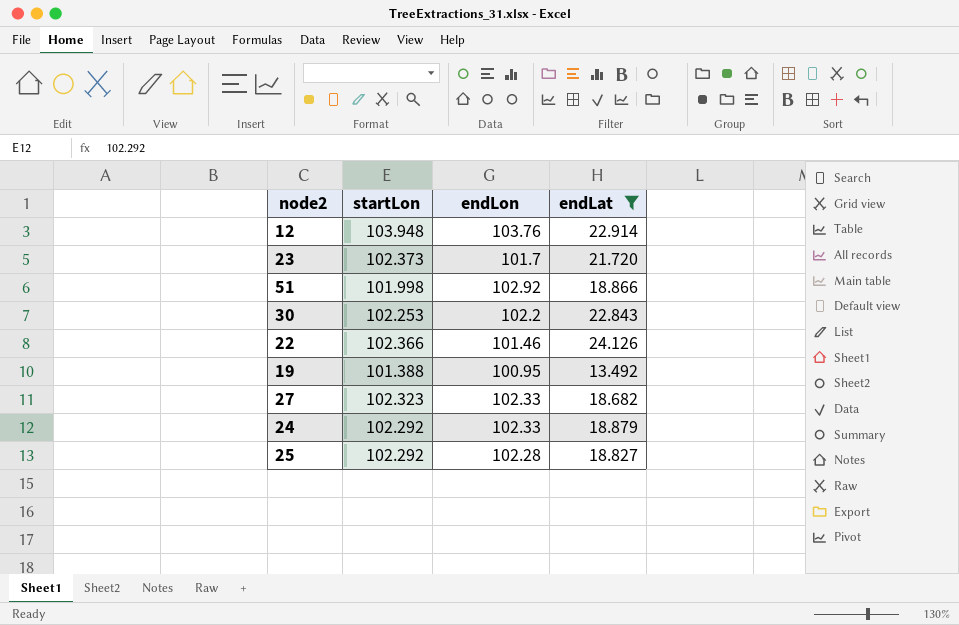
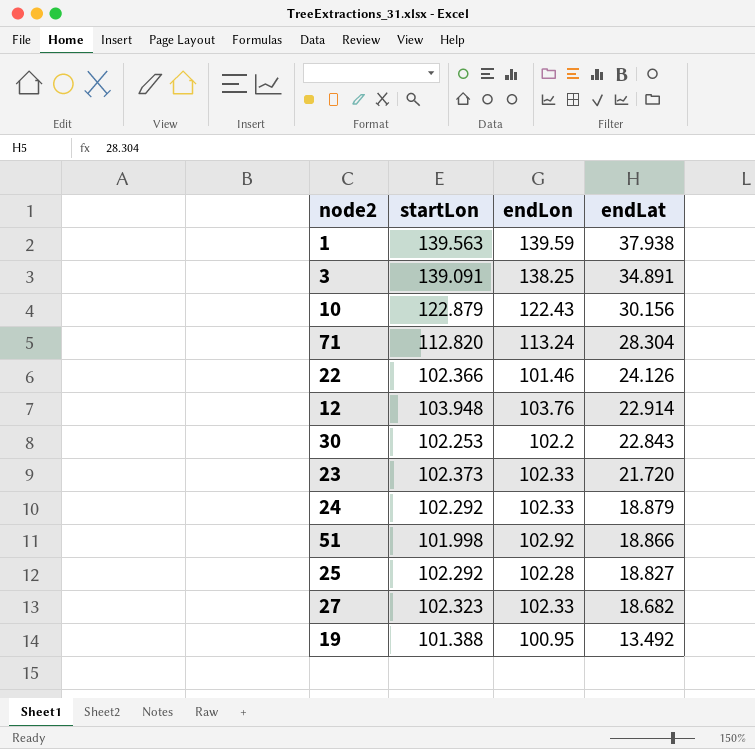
filter: endLat <= 24.126 -> none
row order: none -> endLat descending
23 | endLon: 101.7 -> 102.33

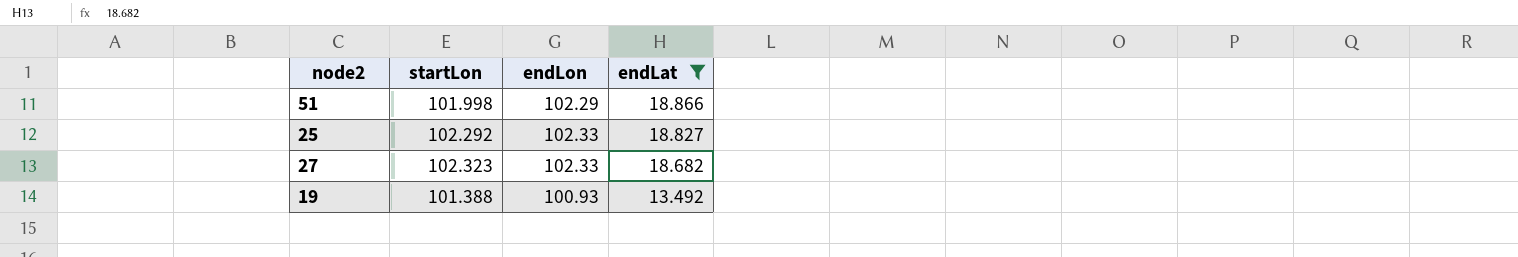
filter: none -> endLat <= 18.866
51 | endLon: 102.92 -> 102.29
25 | endLon: 102.28 -> 102.33
19 | endLon: 100.95 -> 100.93

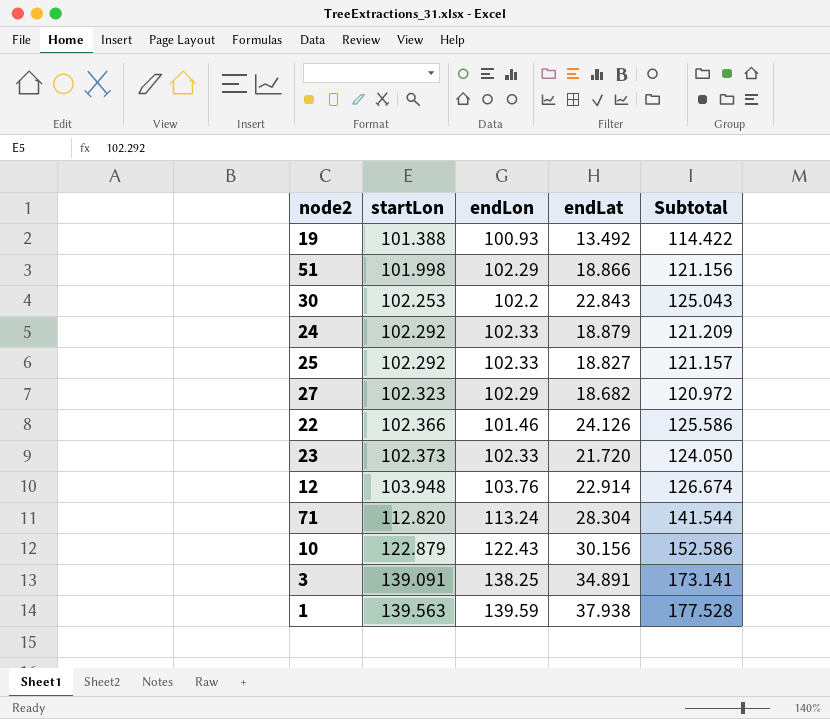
filter: endLat <= 18.866 -> none
row order: endLat descending -> startLon ascending
column Subtotal | formula: none -> [endLon] + [endLat]
27 | endLon: 102.33 -> 102.29

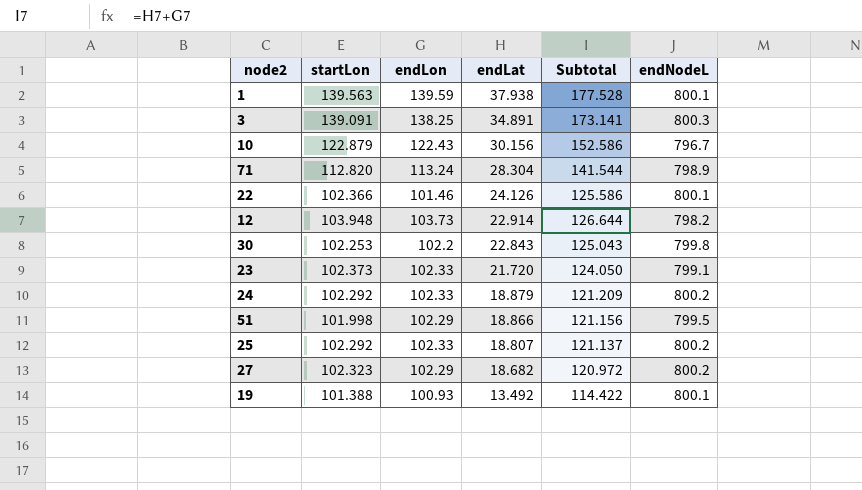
row order: startLon ascending -> endLat descending
column endNodeL | position: none -> 6
12 | endLon: 103.76 -> 103.73
12 | Subtotal: 126.674 -> 126.644
25 | endLat: 18.827 -> 18.807
25 | Subtotal: 121.157 -> 121.137

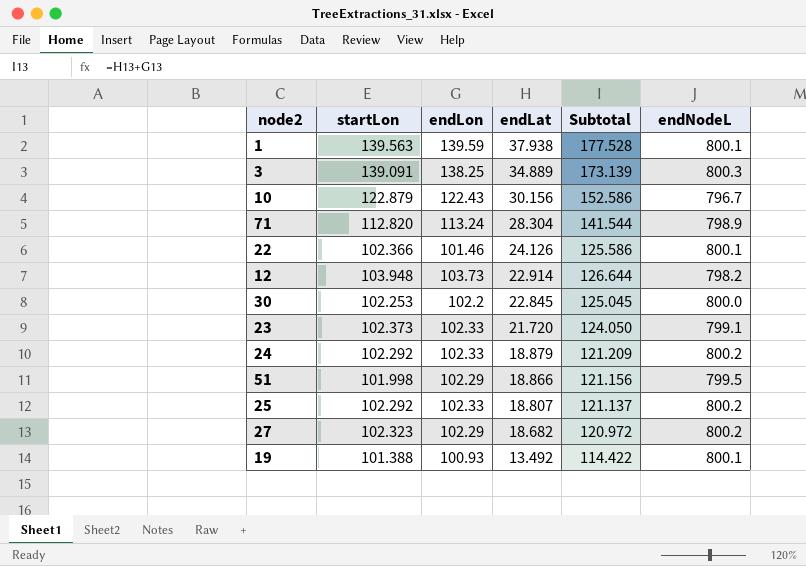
3 | endLat: 34.891 -> 34.889
3 | Subtotal: 173.141 -> 173.139
30 | endLat: 22.843 -> 22.845
30 | Subtotal: 125.043 -> 125.045
30 | endNodeL: 799.8 -> 800.0

